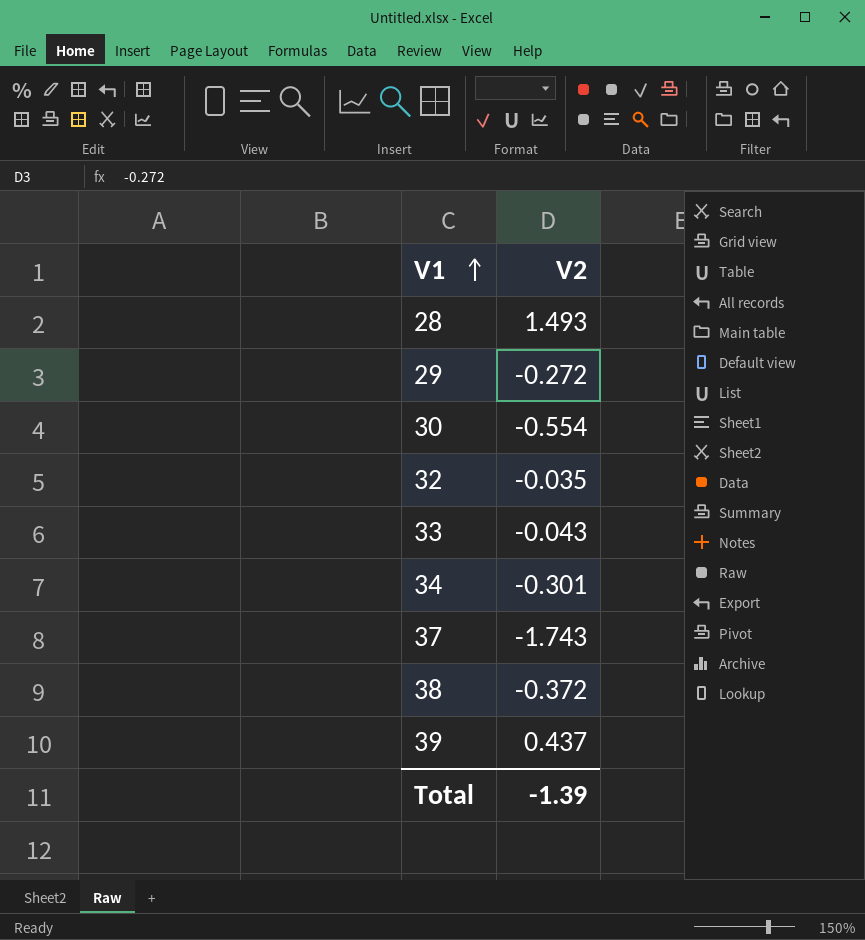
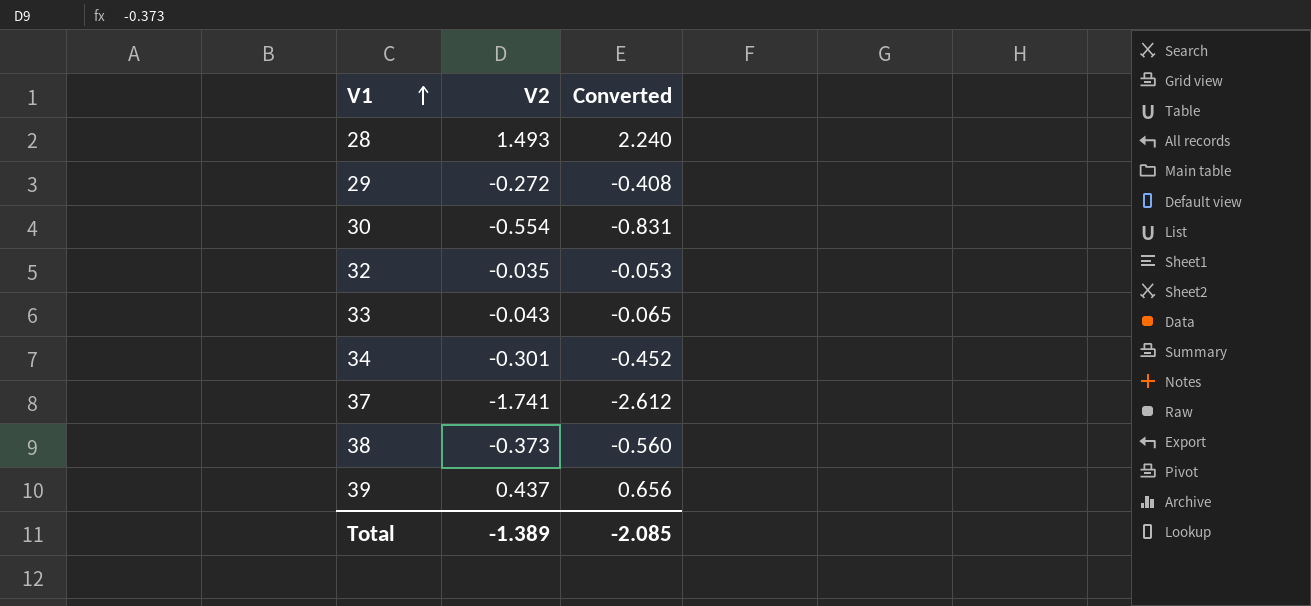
column Converted | formula: none -> [V2] * 1.5
37 | V2: -1.743 -> -1.741
38 | V2: -0.372 -> -0.373
Total | V2: -1.39 -> -1.389

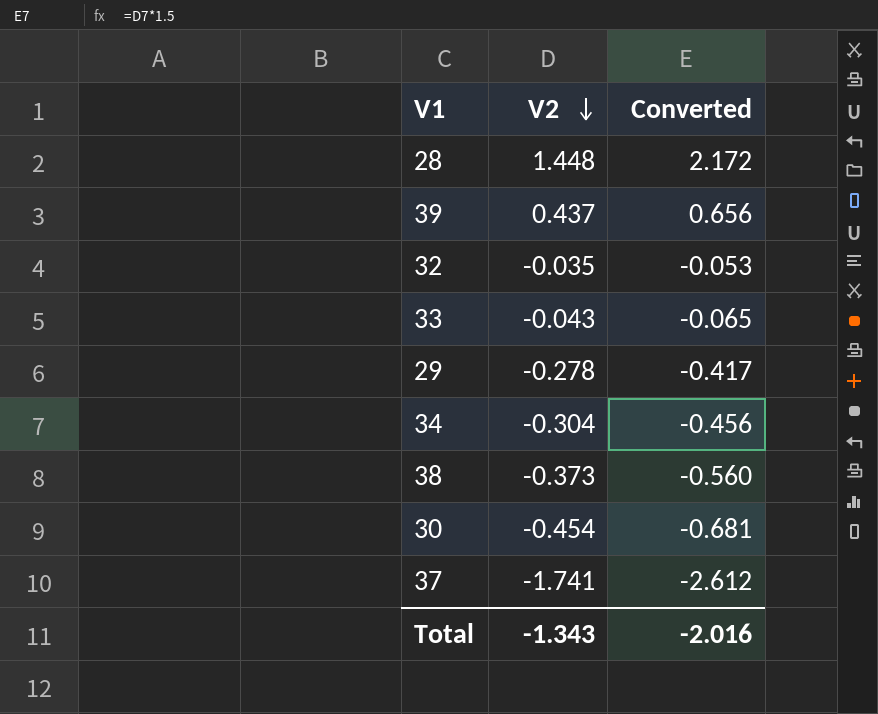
row order: V1 ascending -> V2 descending
28 | V2: 1.493 -> 1.448
28 | Converted: 2.240 -> 2.172
29 | V2: -0.272 -> -0.278
29 | Converted: -0.408 -> -0.417
34 | V2: -0.301 -> -0.304
34 | Converted: -0.452 -> -0.456
30 | V2: -0.554 -> -0.454
30 | Converted: -0.831 -> -0.681
Total | V2: -1.389 -> -1.343
Total | Converted: -2.085 -> -2.016

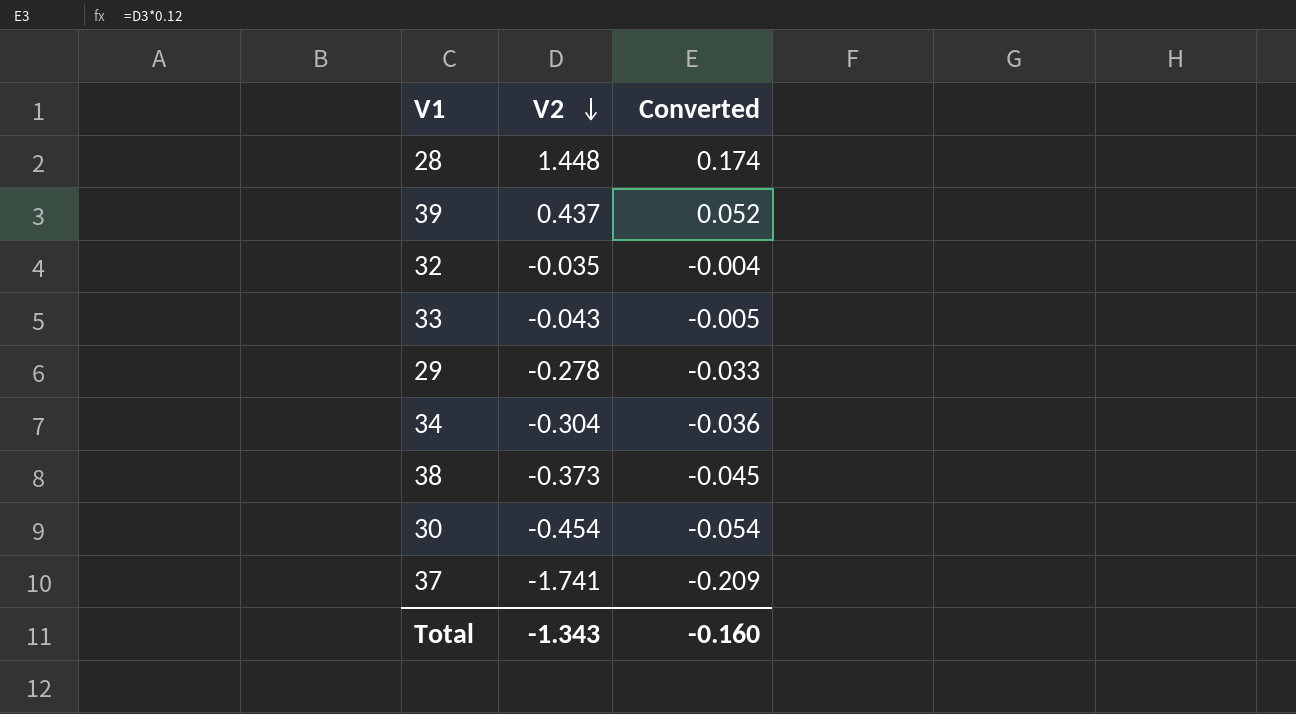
column Converted | formula: [V2] * 1.5 -> [V2] * 0.12
Total | Converted: -2.016 -> -0.160

